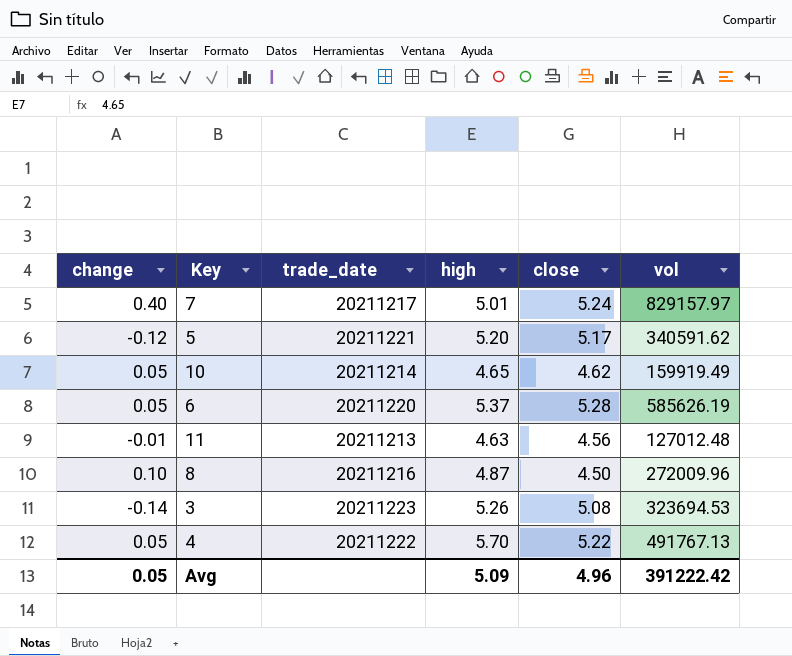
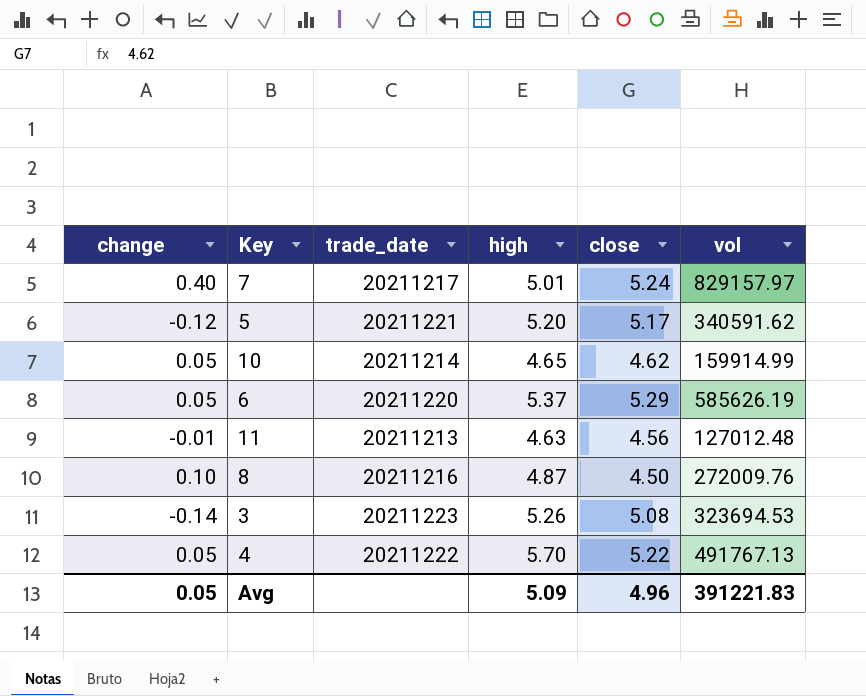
10 | vol: 159919.49 -> 159914.99
6 | close: 5.28 -> 5.29
8 | vol: 272009.96 -> 272009.76
Avg | vol: 391222.42 -> 391221.83

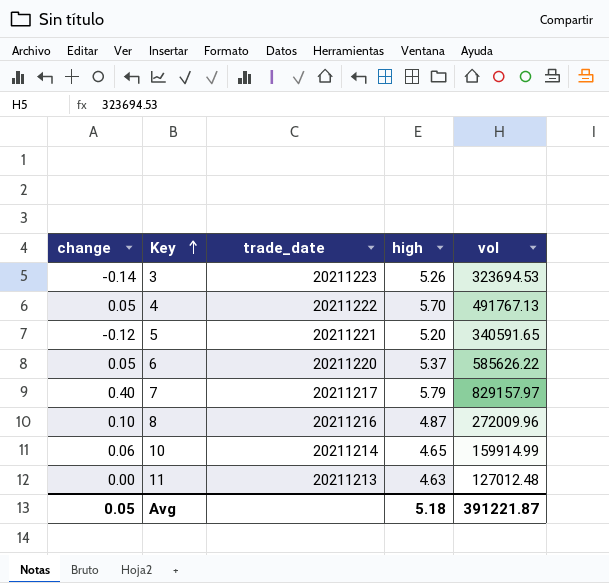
row order: none -> Key ascending
column close | position: 5 -> none
5 | vol: 340591.62 -> 340591.65
6 | vol: 585626.19 -> 585626.22
7 | high: 5.01 -> 5.79
8 | vol: 272009.76 -> 272009.96
10 | change: 0.05 -> 0.06
11 | change: -0.01 -> 0.00
Avg | high: 5.09 -> 5.18
Avg | vol: 391221.83 -> 391221.87

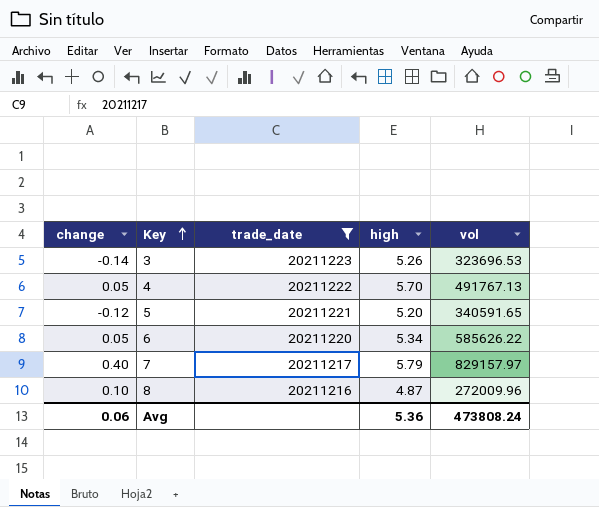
filter: none -> trade_date >= 20211216
3 | vol: 323694.53 -> 323696.53
6 | high: 5.37 -> 5.34
Avg | change: 0.05 -> 0.06
Avg | high: 5.18 -> 5.36
Avg | vol: 391221.87 -> 473808.24

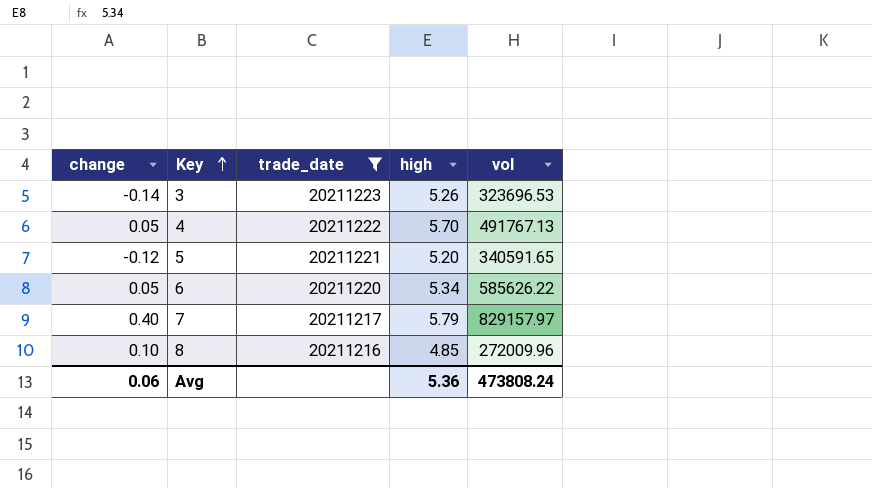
8 | high: 4.87 -> 4.85

